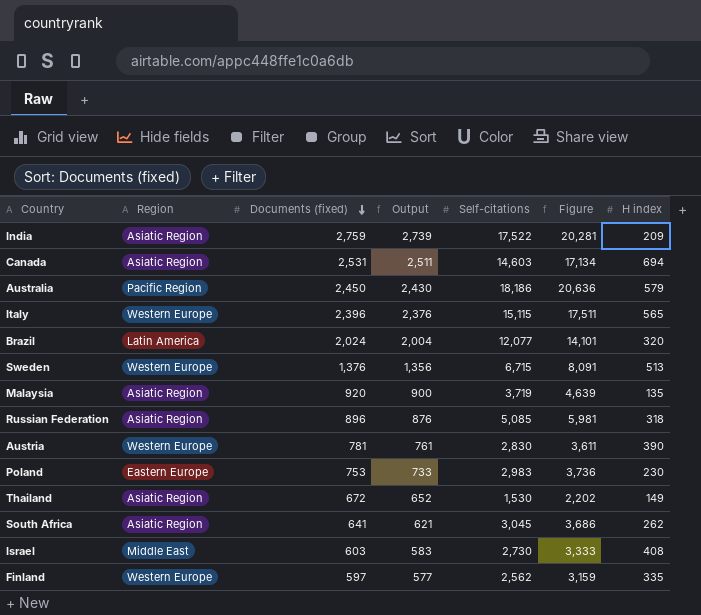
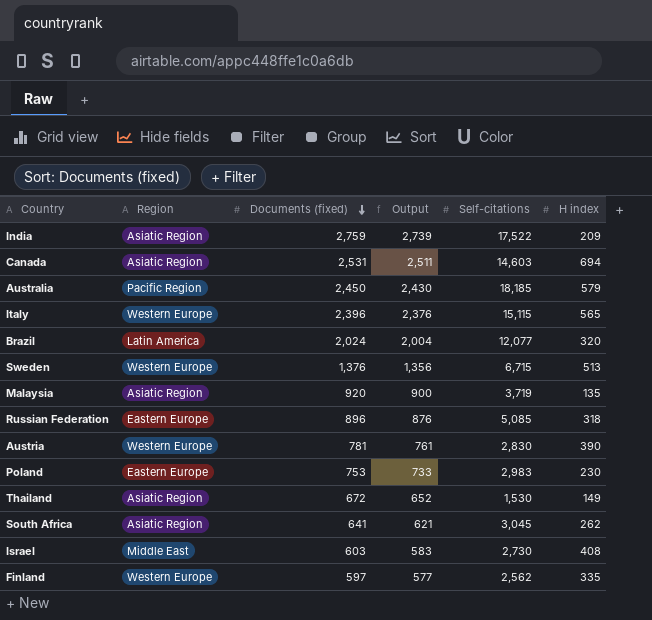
column Figure | formula: [Documents (fixed)] + [Self-citations] -> none
Australia | Self-citations: 18,186 -> 18,185
Russian Federation | Region: Asiatic Region -> Eastern Europe

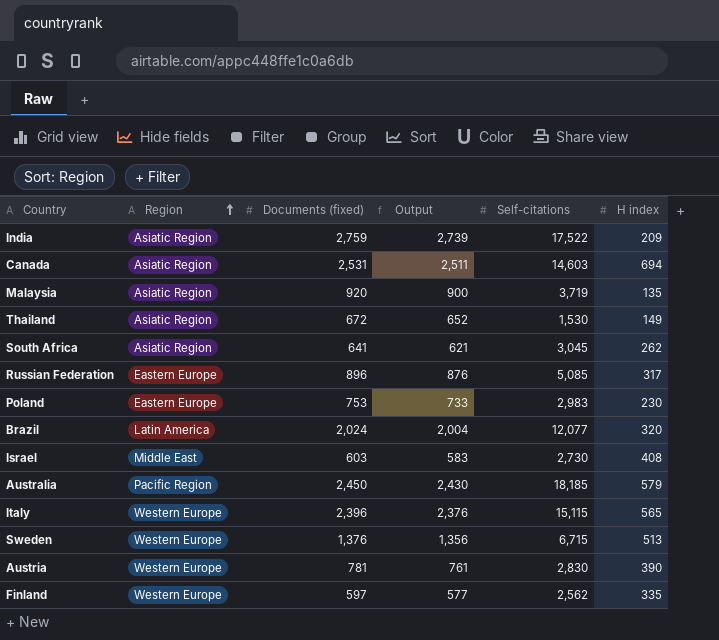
row order: Documents (fixed) descending -> Region ascending
Russian Federation | H index: 318 -> 317

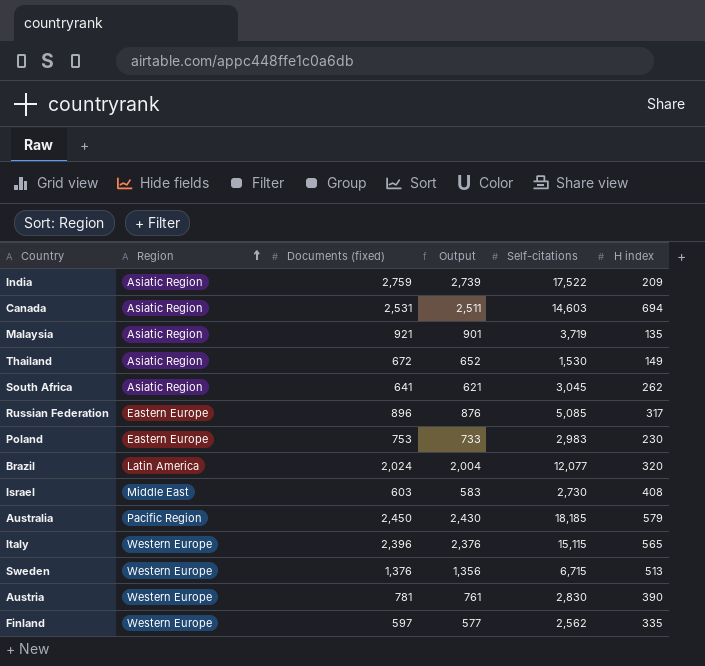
Malaysia | Documents (fixed): 920 -> 921
Malaysia | Output: 900 -> 901

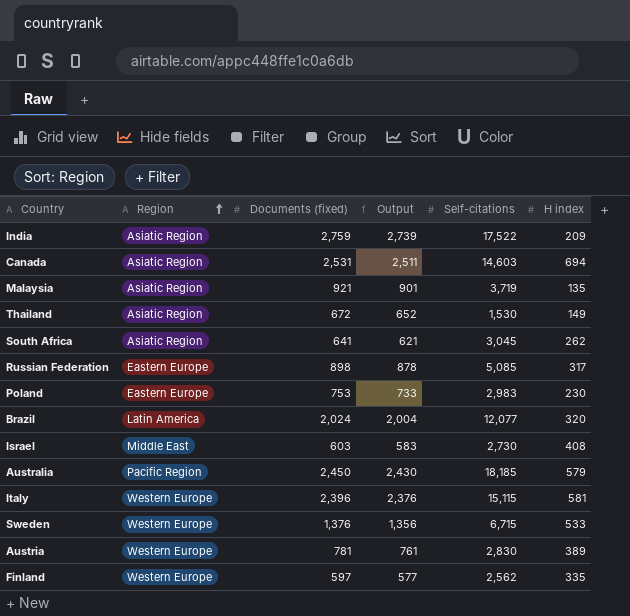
Russian Federation | Documents (fixed): 896 -> 898
Russian Federation | Output: 876 -> 878
Italy | H index: 565 -> 581
Sweden | H index: 513 -> 533
Austria | H index: 390 -> 389

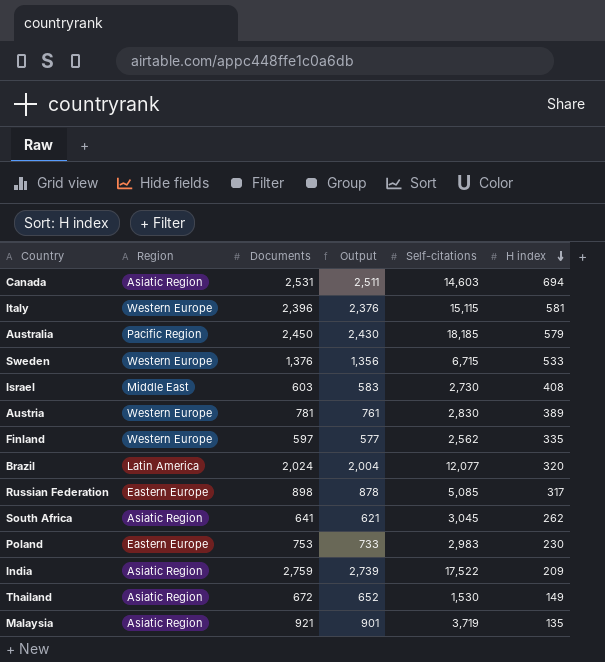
row order: Region ascending -> H index descending
column name: Documents (fixed) -> Documents

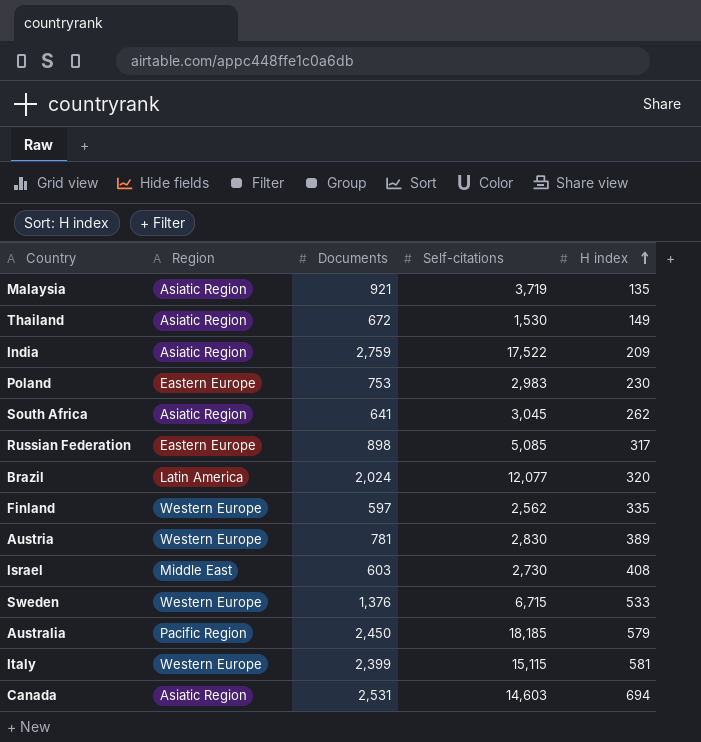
row order: H index descending -> H index ascending
column Output | formula: [Documents] - 20 -> none
Italy | Documents: 2,396 -> 2,399

